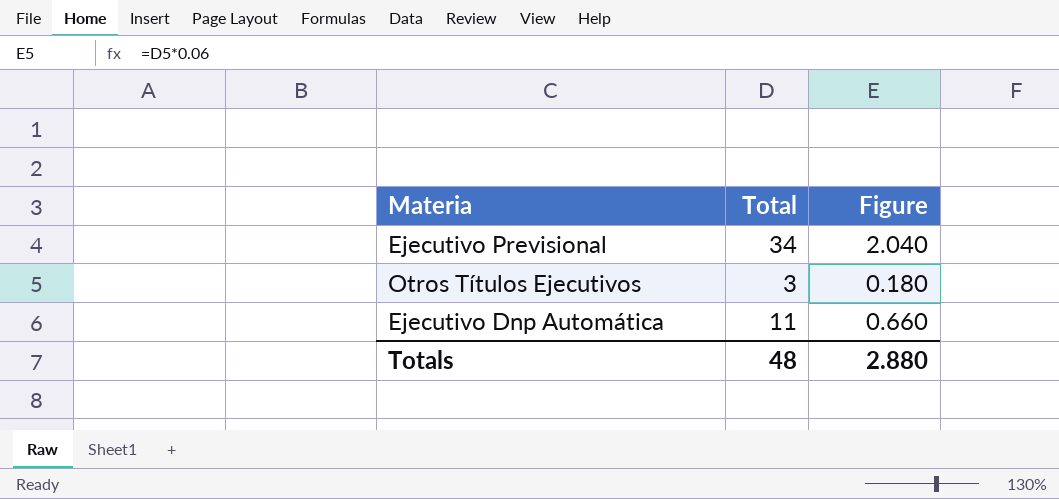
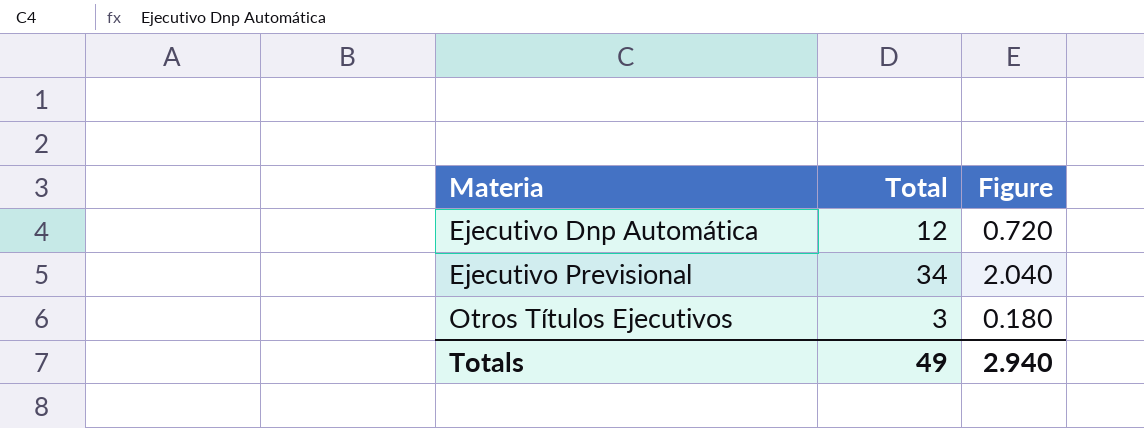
row order: none -> Materia ascending
Ejecutivo Dnp Automática | Total: 11 -> 12
Ejecutivo Dnp Automática | Figure: 0.660 -> 0.720
Totals | Total: 48 -> 49
Totals | Figure: 2.880 -> 2.940

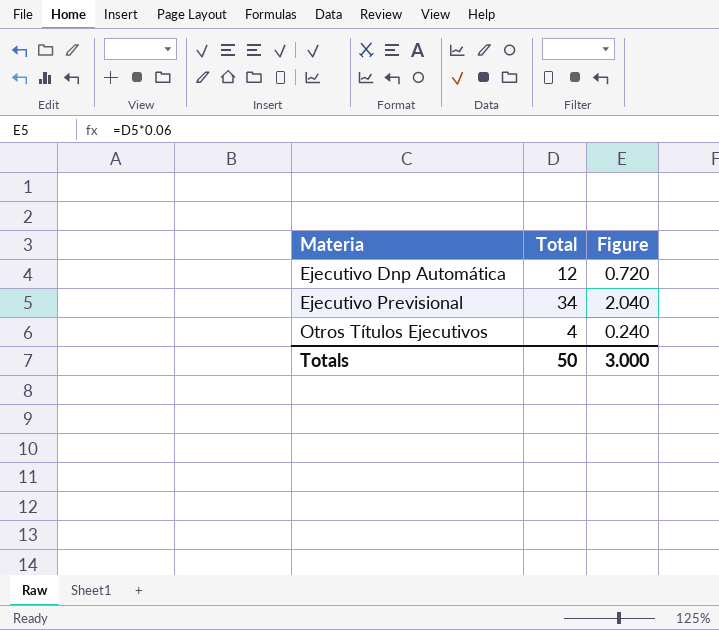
Otros Títulos Ejecutivos | Total: 3 -> 4
Otros Títulos Ejecutivos | Figure: 0.180 -> 0.240
Totals | Total: 49 -> 50
Totals | Figure: 2.940 -> 3.000

